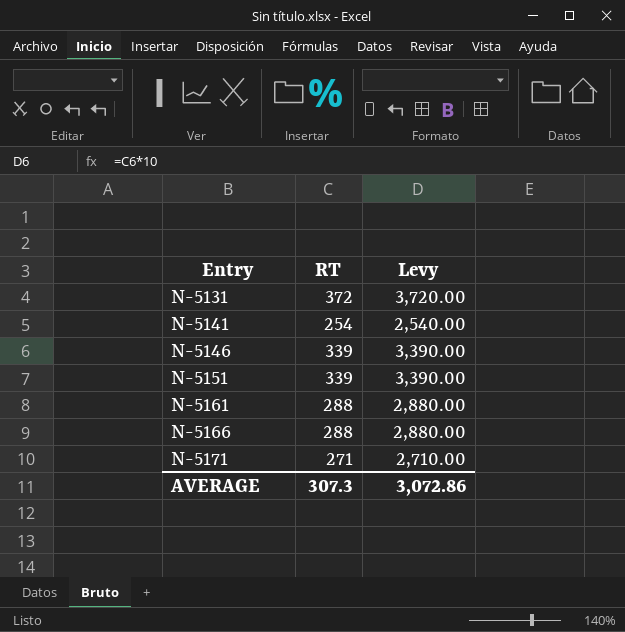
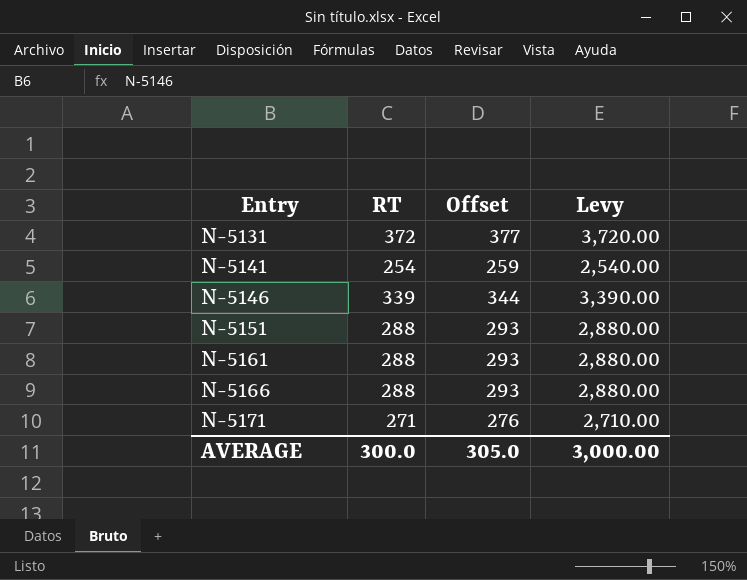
column Offset | formula: none -> [RT] + 5
N-5151 | RT: 339 -> 288
N-5151 | Levy: 3,390.00 -> 2,880.00
AVERAGE | RT: 307.3 -> 300.0
AVERAGE | Levy: 3,072.86 -> 3,000.00

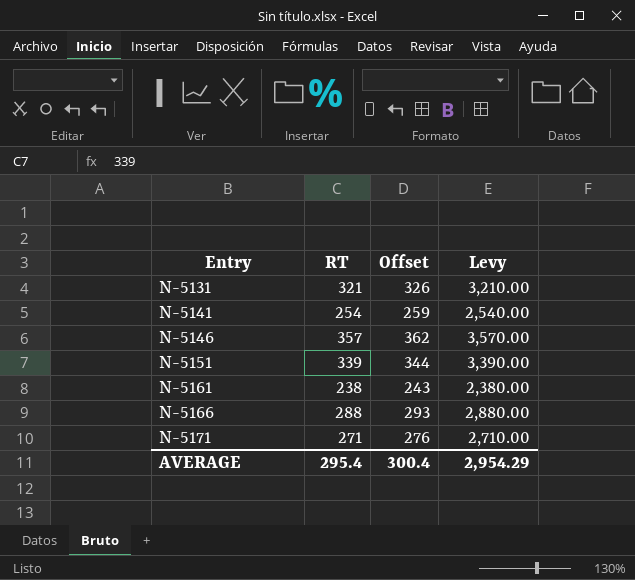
N-5131 | RT: 372 -> 321
N-5131 | Offset: 377 -> 326
N-5131 | Levy: 3,720.00 -> 3,210.00
N-5146 | RT: 339 -> 357
N-5146 | Offset: 344 -> 362
N-5146 | Levy: 3,390.00 -> 3,570.00
N-5151 | RT: 288 -> 339
N-5151 | Offset: 293 -> 344
N-5151 | Levy: 2,880.00 -> 3,390.00
N-5161 | RT: 288 -> 238
N-5161 | Offset: 293 -> 243
N-5161 | Levy: 2,880.00 -> 2,380.00
AVERAGE | RT: 300.0 -> 295.4
AVERAGE | Offset: 305.0 -> 300.4
AVERAGE | Levy: 3,000.00 -> 2,954.29

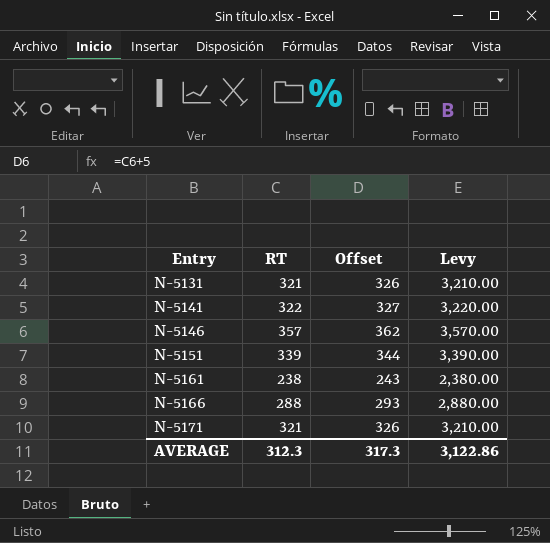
N-5141 | RT: 254 -> 322
N-5141 | Offset: 259 -> 327
N-5141 | Levy: 2,540.00 -> 3,220.00
N-5171 | RT: 271 -> 321
N-5171 | Offset: 276 -> 326
N-5171 | Levy: 2,710.00 -> 3,210.00
AVERAGE | RT: 295.4 -> 312.3
AVERAGE | Offset: 300.4 -> 317.3
AVERAGE | Levy: 2,954.29 -> 3,122.86

